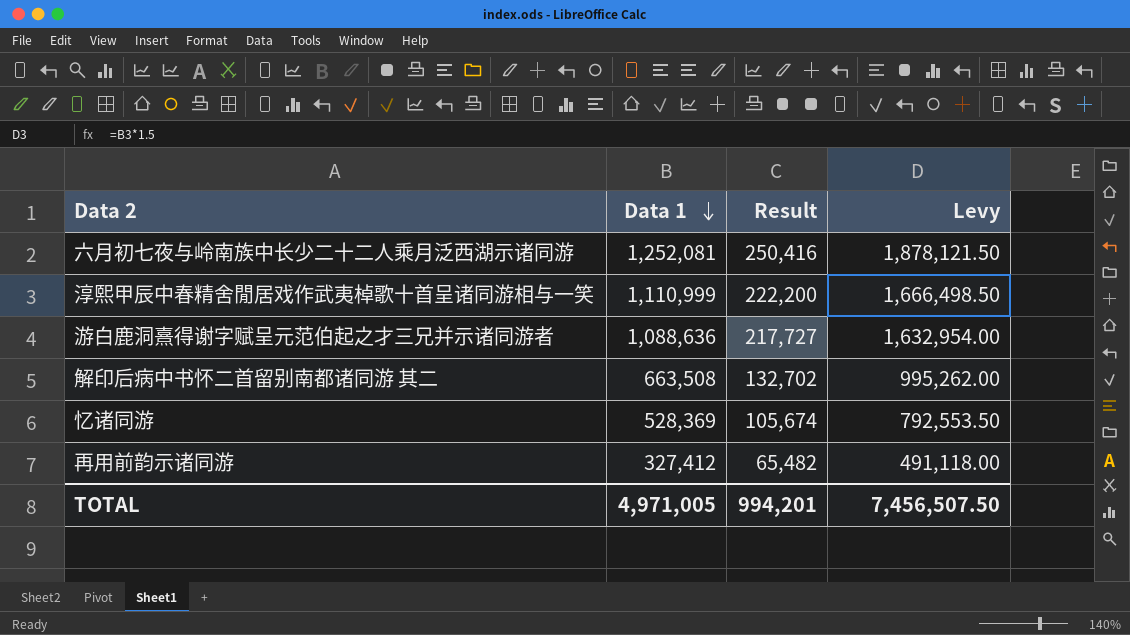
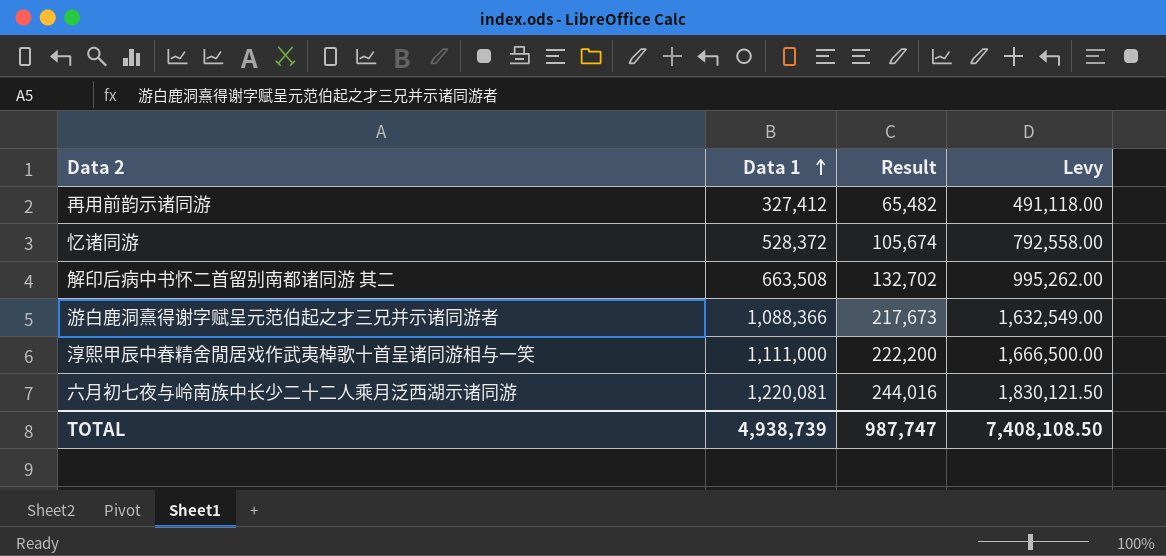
row order: Data 1 descending -> Data 1 ascending
忆诸同游 | Data 1: 528,369 -> 528,372
忆诸同游 | Levy: 792,553.50 -> 792,558.00
游白鹿洞熹得谢字赋呈元范伯起之才三兄并示诸同游者 | Data 1: 1,088,636 -> 1,088,366
游白鹿洞熹得谢字赋呈元范伯起之才三兄并示诸同游者 | Result: 217,727 -> 217,673
游白鹿洞熹得谢字赋呈元范伯起之才三兄并示诸同游者 | Levy: 1,632,954.00 -> 1,632,549.00
淳熙甲辰中春精舍閒居戏作武夷棹歌十首呈诸同游相与一笑 | Data 1: 1,110,999 -> 1,111,000
淳熙甲辰中春精舍閒居戏作武夷棹歌十首呈诸同游相与一笑 | Levy: 1,666,498.50 -> 1,666,500.00
六月初七夜与岭南族中长少二十二人乘月泛西湖示诸同游 | Data 1: 1,252,081 -> 1,220,081
六月初七夜与岭南族中长少二十二人乘月泛西湖示诸同游 | Result: 250,416 -> 244,016
六月初七夜与岭南族中长少二十二人乘月泛西湖示诸同游 | Levy: 1,878,121.50 -> 1,830,121.50
TOTAL | Data 1: 4,971,005 -> 4,938,739
TOTAL | Result: 994,201 -> 987,747
TOTAL | Levy: 7,456,507.50 -> 7,408,108.50

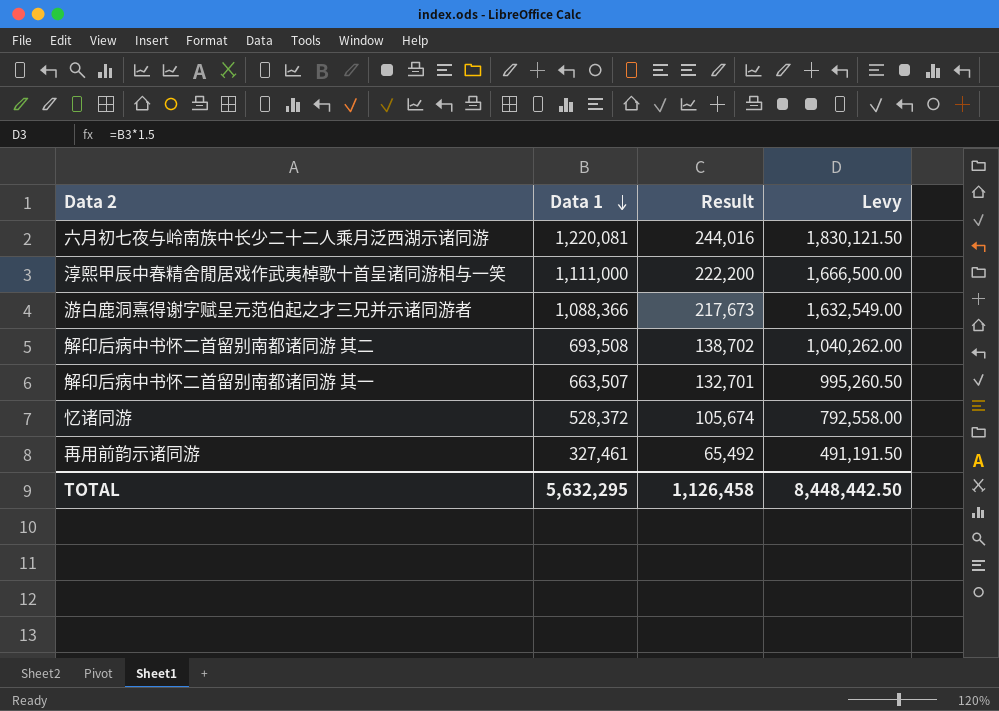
row order: Data 1 ascending -> Data 1 descending
解印后病中书怀二首留别南都诸同游 其二 | Data 1: 663,508 -> 693,508
解印后病中书怀二首留别南都诸同游 其二 | Result: 132,702 -> 138,702
解印后病中书怀二首留别南都诸同游 其二 | Levy: 995,262.00 -> 1,040,262.00
row 解印后病中书怀二首留别南都诸同游 其一: none -> 663,507 | 132,701 | 995,260.50
再用前韵示诸同游 | Data 1: 327,412 -> 327,461
再用前韵示诸同游 | Result: 65,482 -> 65,492
再用前韵示诸同游 | Levy: 491,118.00 -> 491,191.50
TOTAL | Data 1: 4,938,739 -> 5,632,295
TOTAL | Result: 987,747 -> 1,126,458
TOTAL | Levy: 7,408,108.50 -> 8,448,442.50

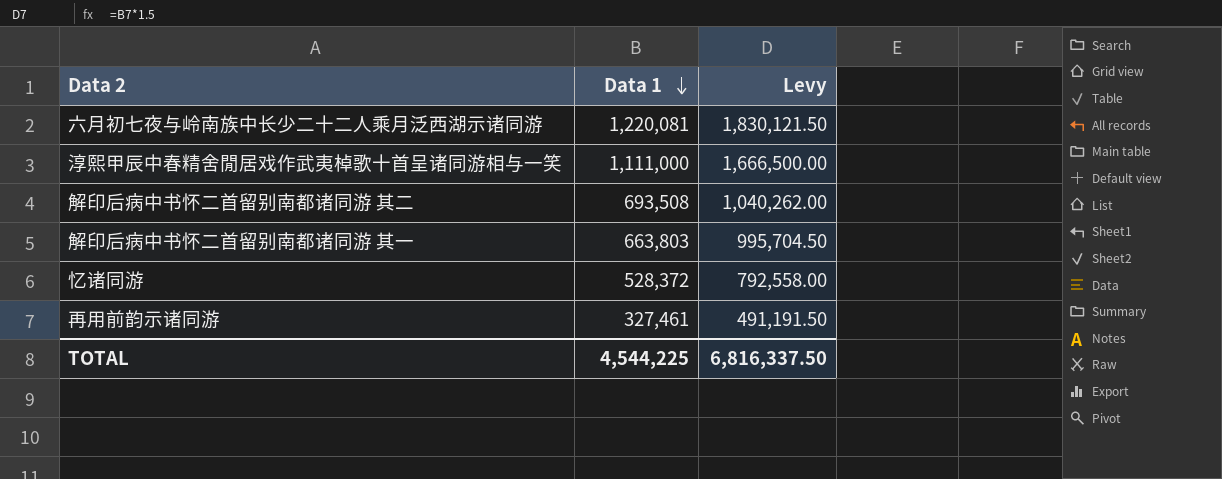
column Result | formula: [Data 1] * 0.2 -> none
row 游白鹿洞熹得谢字赋呈元范伯起之才三兄并示诸同游者: 1,088,366 | 217,673 | 1,632,549.00 -> none
解印后病中书怀二首留别南都诸同游 其一 | Data 1: 663,507 -> 663,803
解印后病中书怀二首留别南都诸同游 其一 | Levy: 995,260.50 -> 995,704.50
TOTAL | Data 1: 5,632,295 -> 4,544,225
TOTAL | Levy: 8,448,442.50 -> 6,816,337.50

